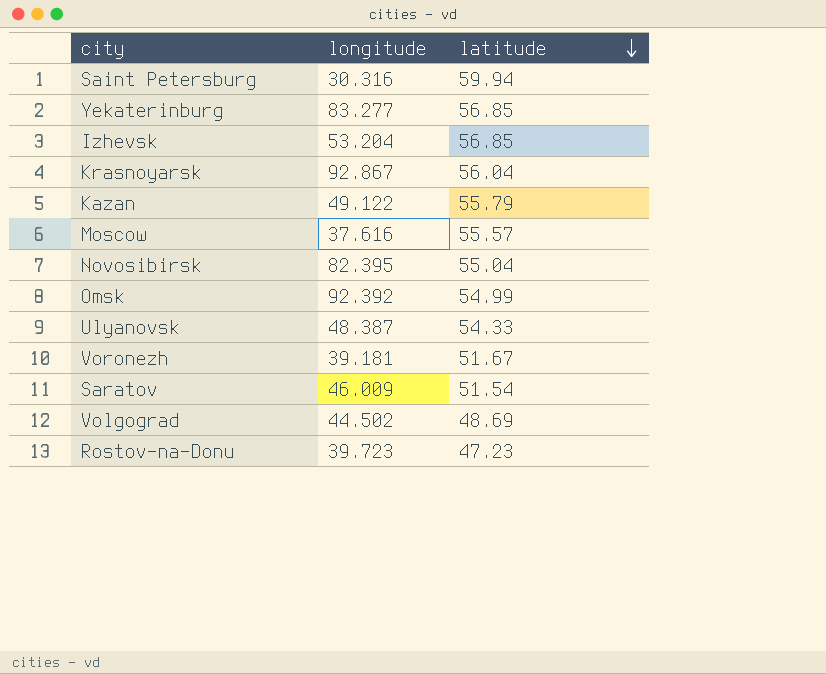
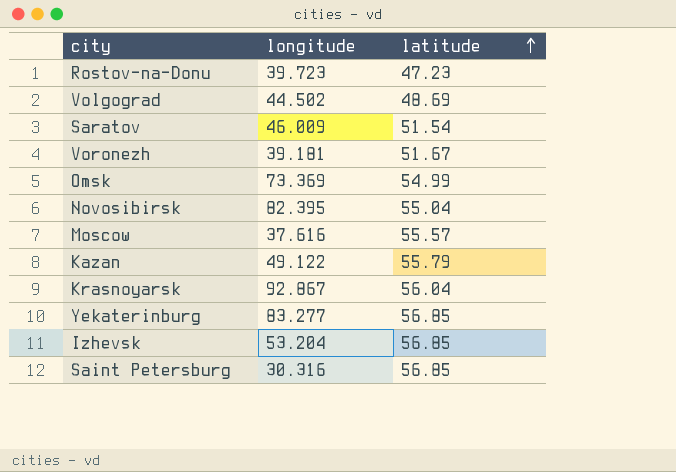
row order: latitude descending -> latitude ascending
row Ulyanovsk: 48.387 | 54.33 -> none
Omsk | longitude: 92.392 -> 73.369
Saint Petersburg | latitude: 59.94 -> 56.85

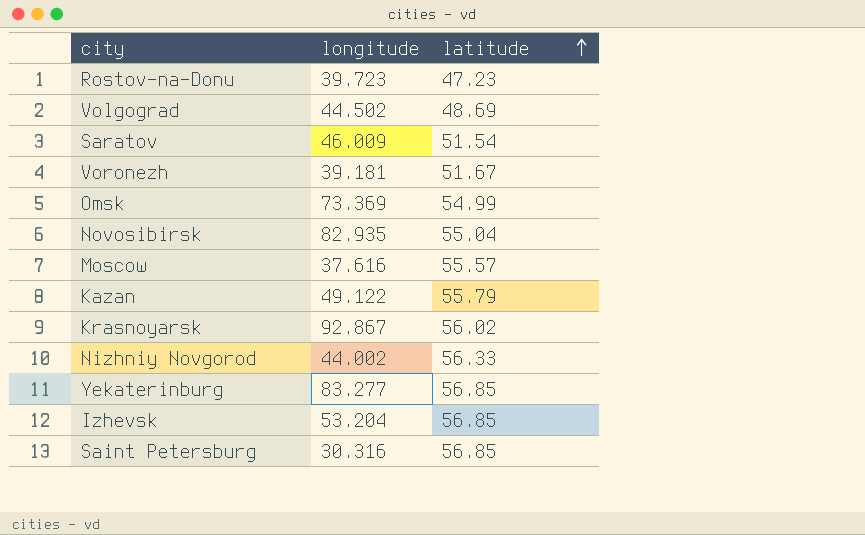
Novosibirsk | longitude: 82.395 -> 82.935
Krasnoyarsk | latitude: 56.04 -> 56.02
row Nizhniy Novgorod: none -> 44.002 | 56.33

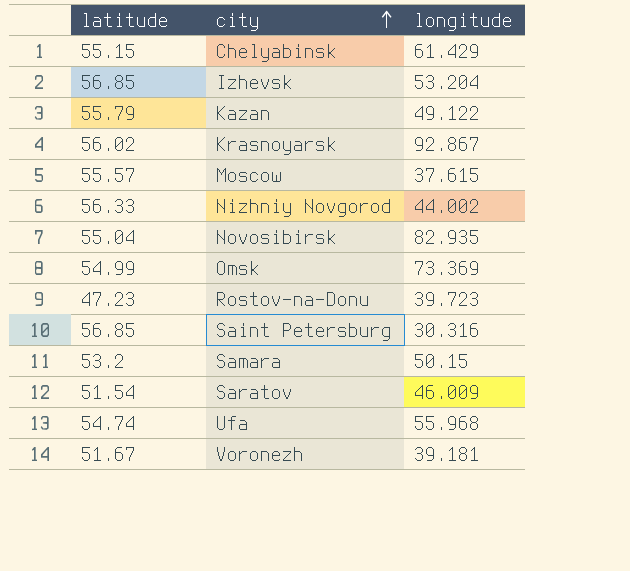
row order: latitude ascending -> city ascending
column latitude | position: 3 -> 1
row Volgograd: 44.502 | 48.69 -> none
row Yekaterinburg: 83.277 | 56.85 -> none
row Chelyabinsk: none -> 55.15 | 61.429
Moscow | longitude: 37.616 -> 37.615
row Samara: none -> 53.2 | 50.15
row Ufa: none -> 54.74 | 55.968

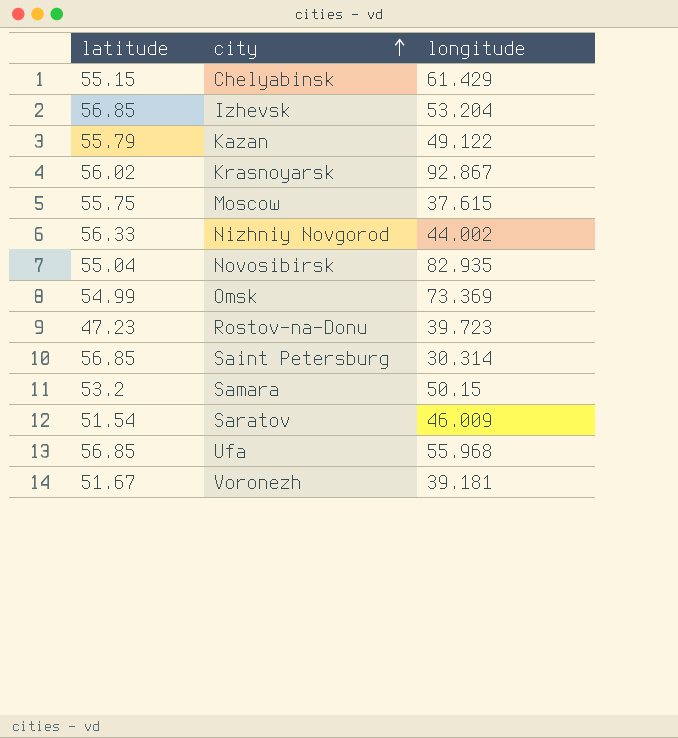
Moscow | latitude: 55.57 -> 55.75
Saint Petersburg | longitude: 30.316 -> 30.314
Ufa | latitude: 54.74 -> 56.85

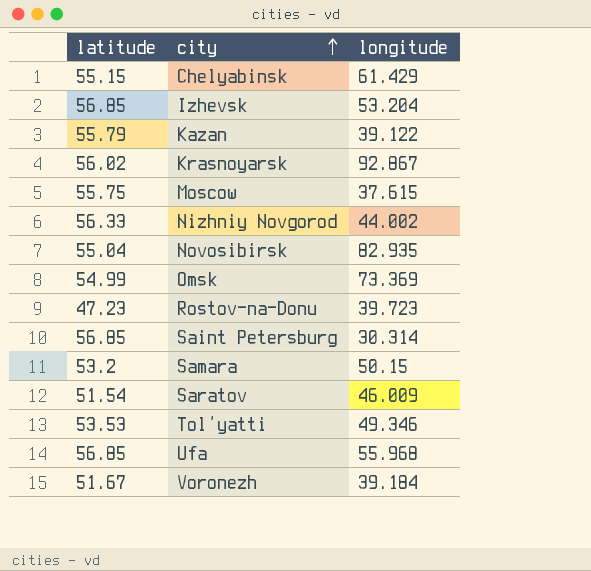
Kazan | longitude: 49.122 -> 39.122
row Tol’yatti: none -> 53.53 | 49.346
Voronezh | longitude: 39.181 -> 39.184

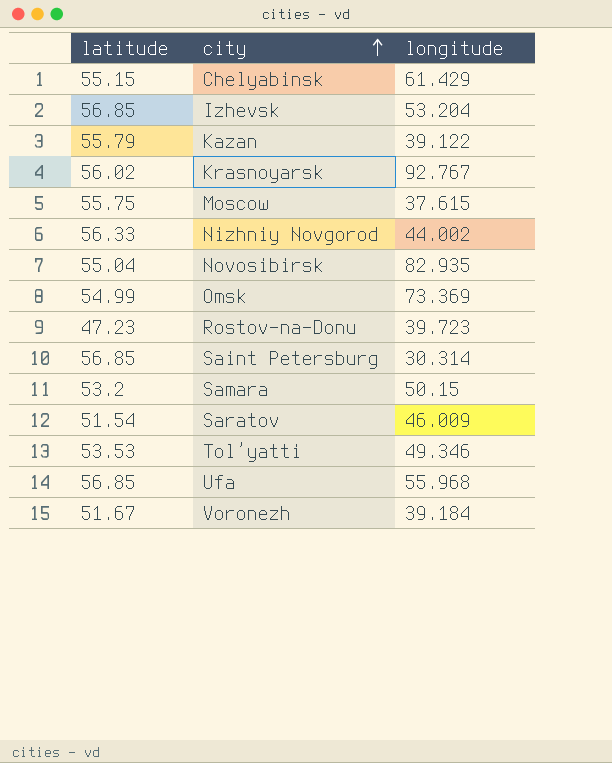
Krasnoyarsk | longitude: 92.867 -> 92.767

